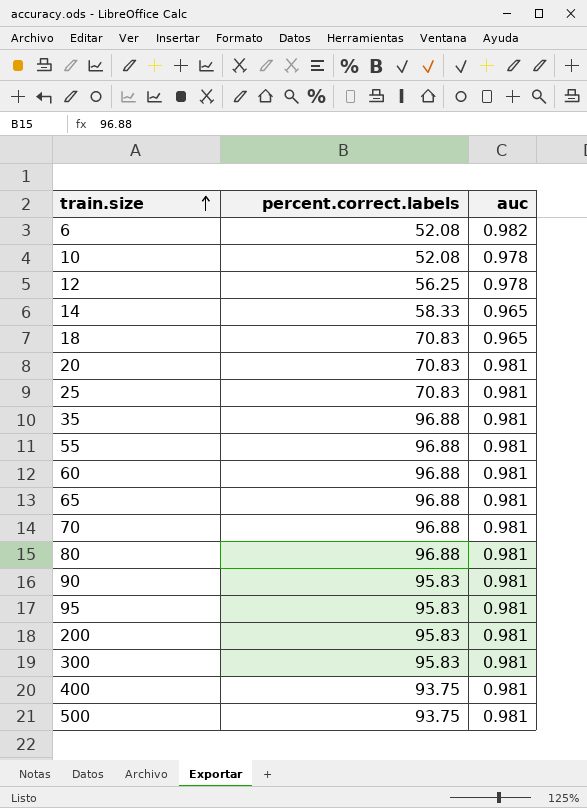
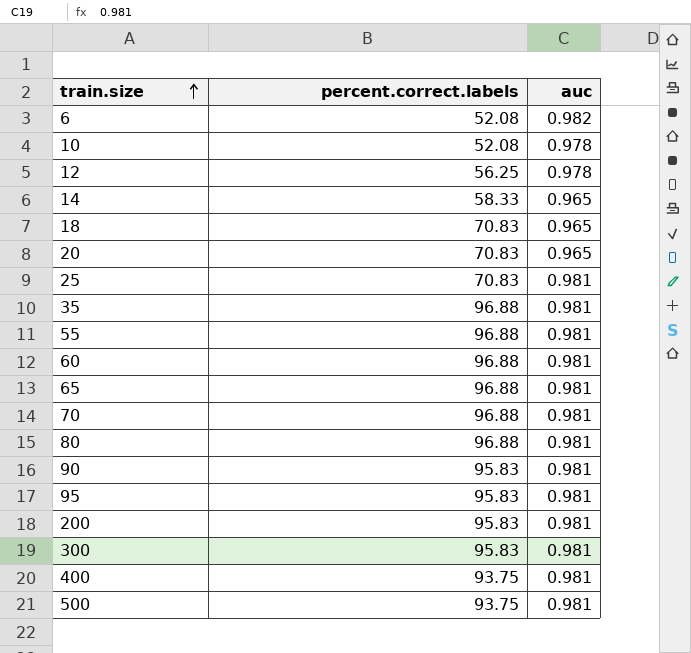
20 | auc: 0.981 -> 0.965

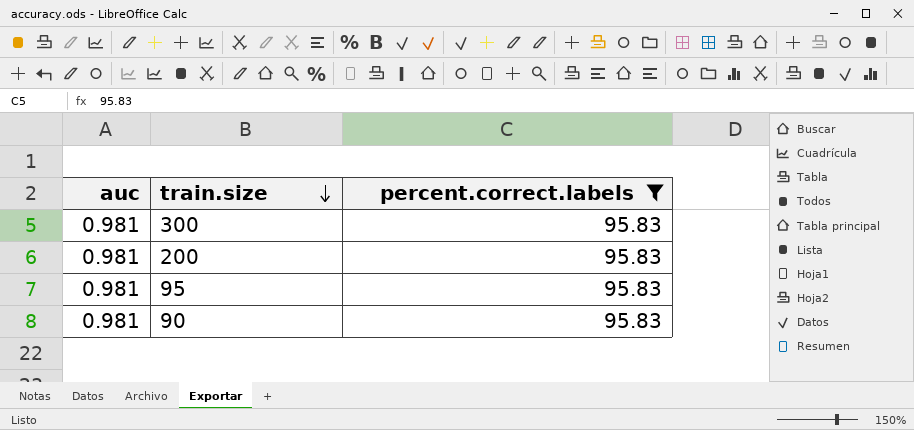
filter: none -> percent.correct.labels = 95.83
row order: train.size ascending -> train.size descending
column auc | position: 3 -> 1

